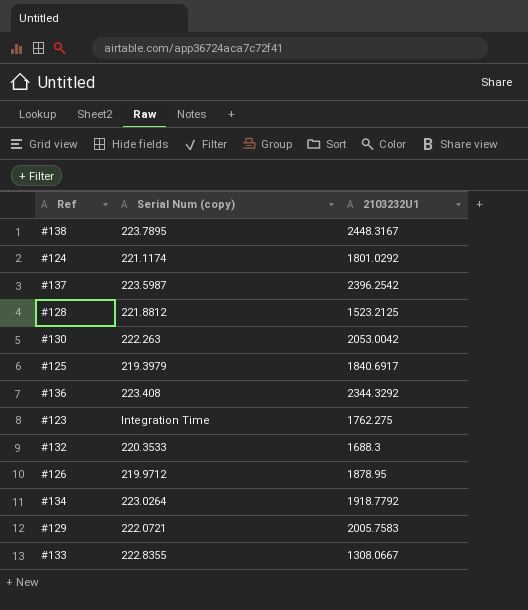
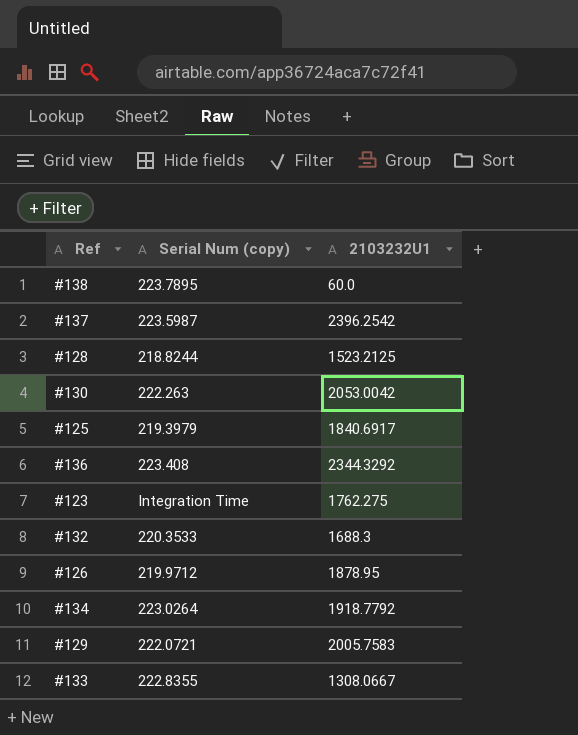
row #124: 221.1174 | 1801.0292 -> none
#138 | 2103232U1: 2448.3167 -> 60.0
#128 | Serial Num (copy): 221.8812 -> 218.8244

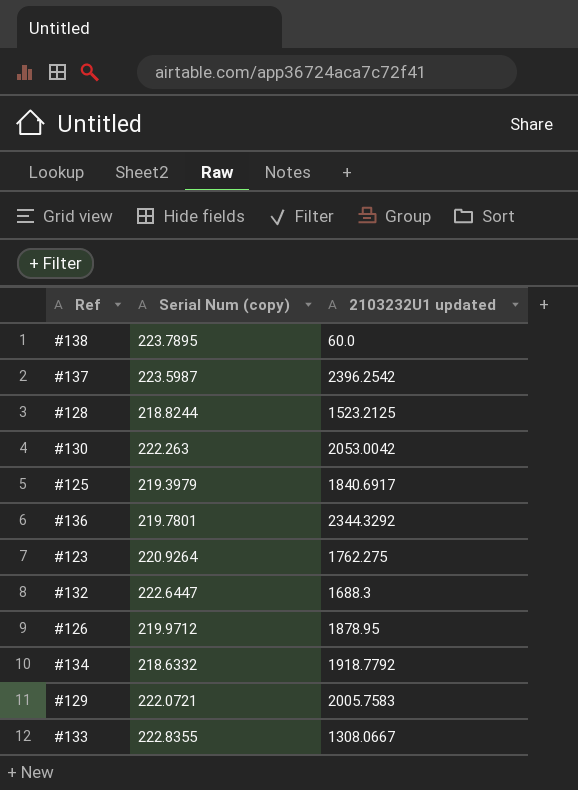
column name: 2103232U1 -> 2103232U1 updated
#136 | Serial Num (copy): 223.408 -> 219.7801
#123 | Serial Num (copy): Integration Time -> 220.9264
#132 | Serial Num (copy): 220.3533 -> 222.6447
#134 | Serial Num (copy): 223.0264 -> 218.6332

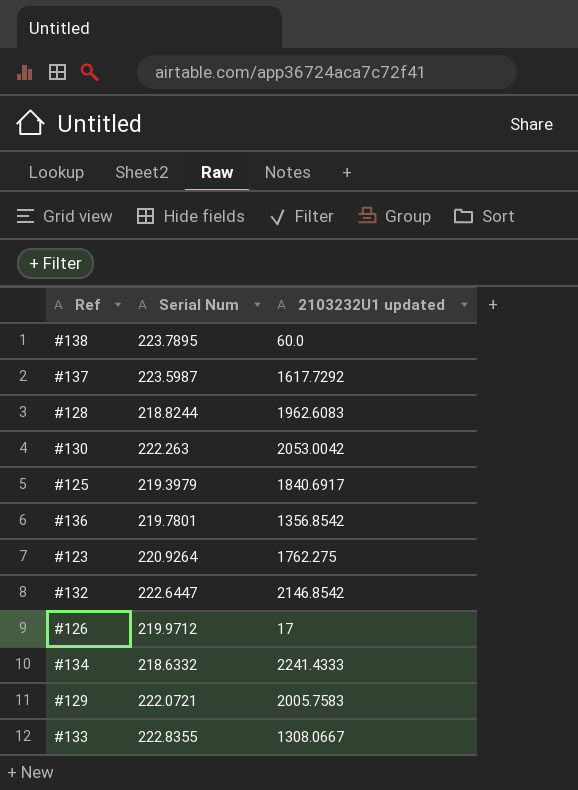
column name: Serial Num (copy) -> Serial Num
#137 | 2103232U1 updated: 2396.2542 -> 1617.7292
#128 | 2103232U1 updated: 1523.2125 -> 1962.6083
#136 | 2103232U1 updated: 2344.3292 -> 1356.8542
#132 | 2103232U1 updated: 1688.3 -> 2146.8542
#126 | 2103232U1 updated: 1878.95 -> 17
#134 | 2103232U1 updated: 1918.7792 -> 2241.4333

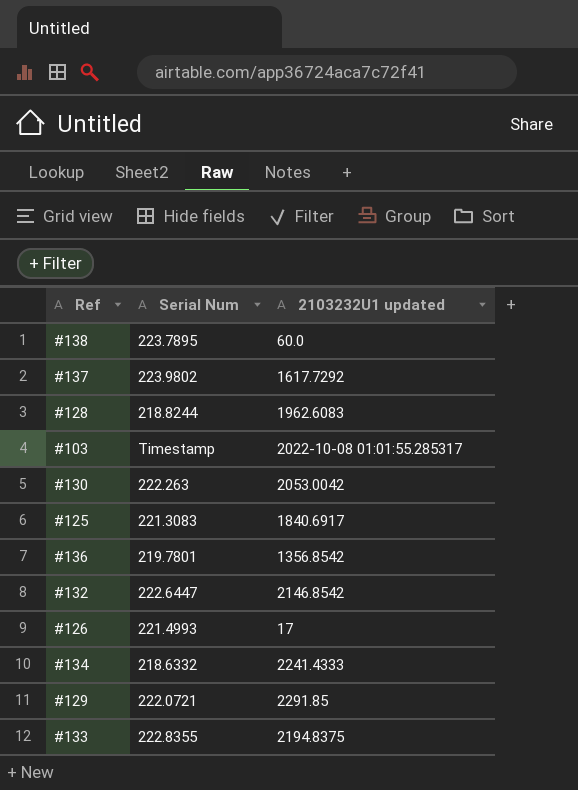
row #123: 220.9264 | 1762.275 -> none
#137 | Serial Num: 223.5987 -> 223.9802
row #103: none -> Timestamp | 2022-10-08 01:01:55.285317
#125 | Serial Num: 219.3979 -> 221.3083
#126 | Serial Num: 219.9712 -> 221.4993
#129 | 2103232U1 updated: 2005.7583 -> 2291.85
#133 | 2103232U1 updated: 1308.0667 -> 2194.8375

